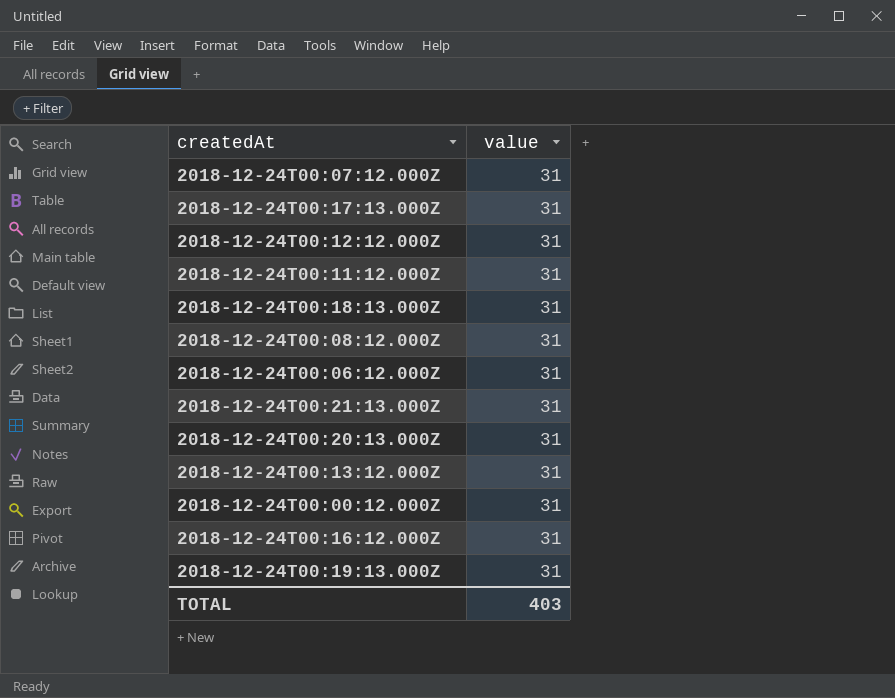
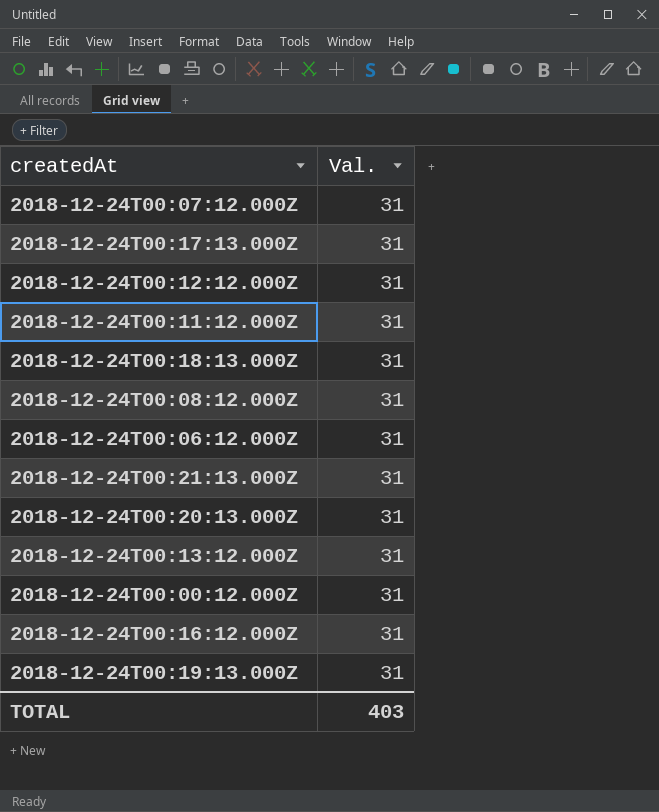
column name: value -> Val.

